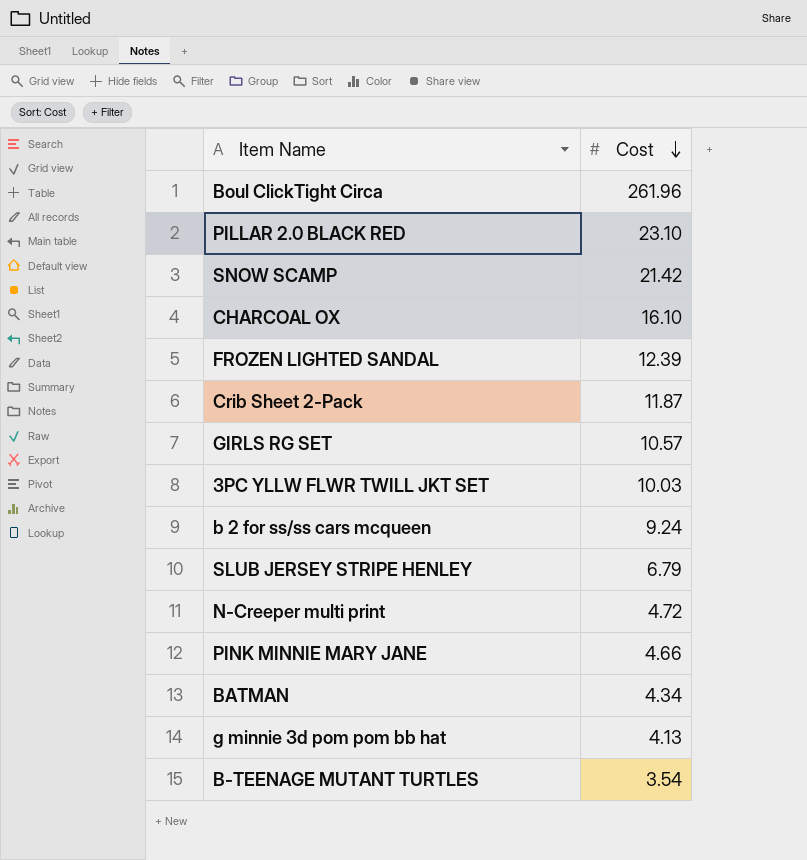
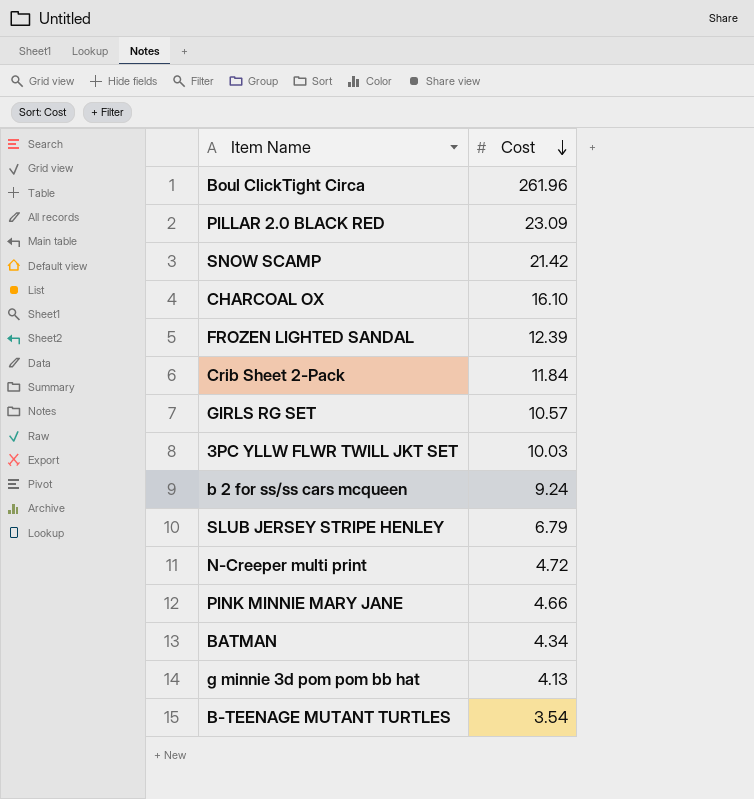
PILLAR 2.0 BLACK RED | Cost: 23.10 -> 23.09
Crib Sheet 2-Pack | Cost: 11.87 -> 11.84

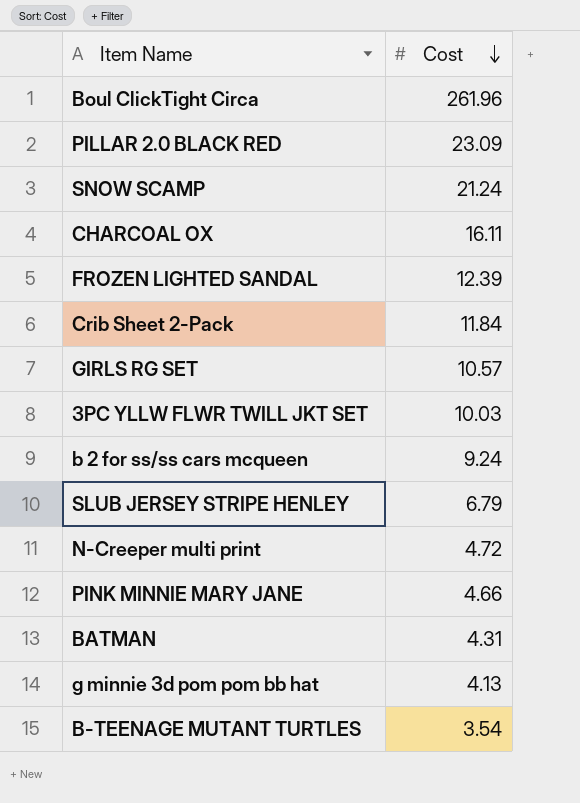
SNOW SCAMP | Cost: 21.42 -> 21.24
CHARCOAL OX | Cost: 16.10 -> 16.11
BATMAN | Cost: 4.34 -> 4.31

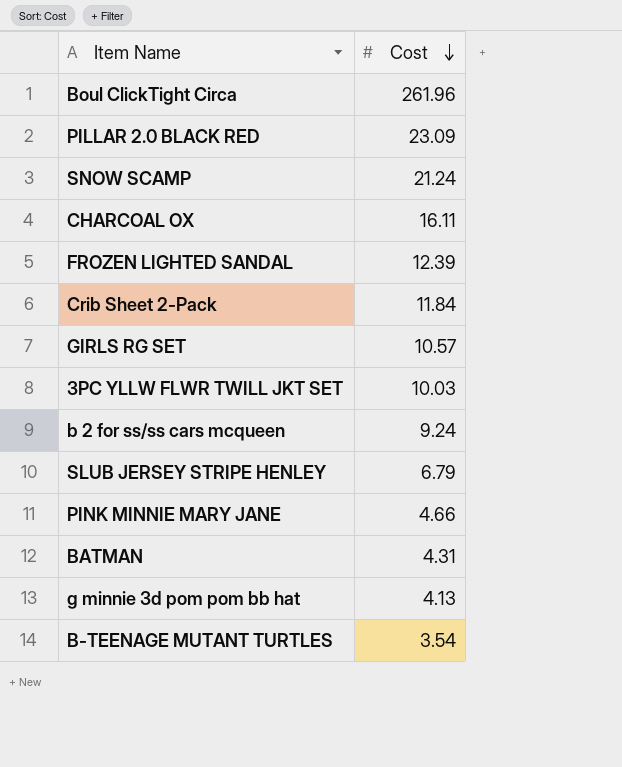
row N-Creeper multi print: 4.72 -> none

